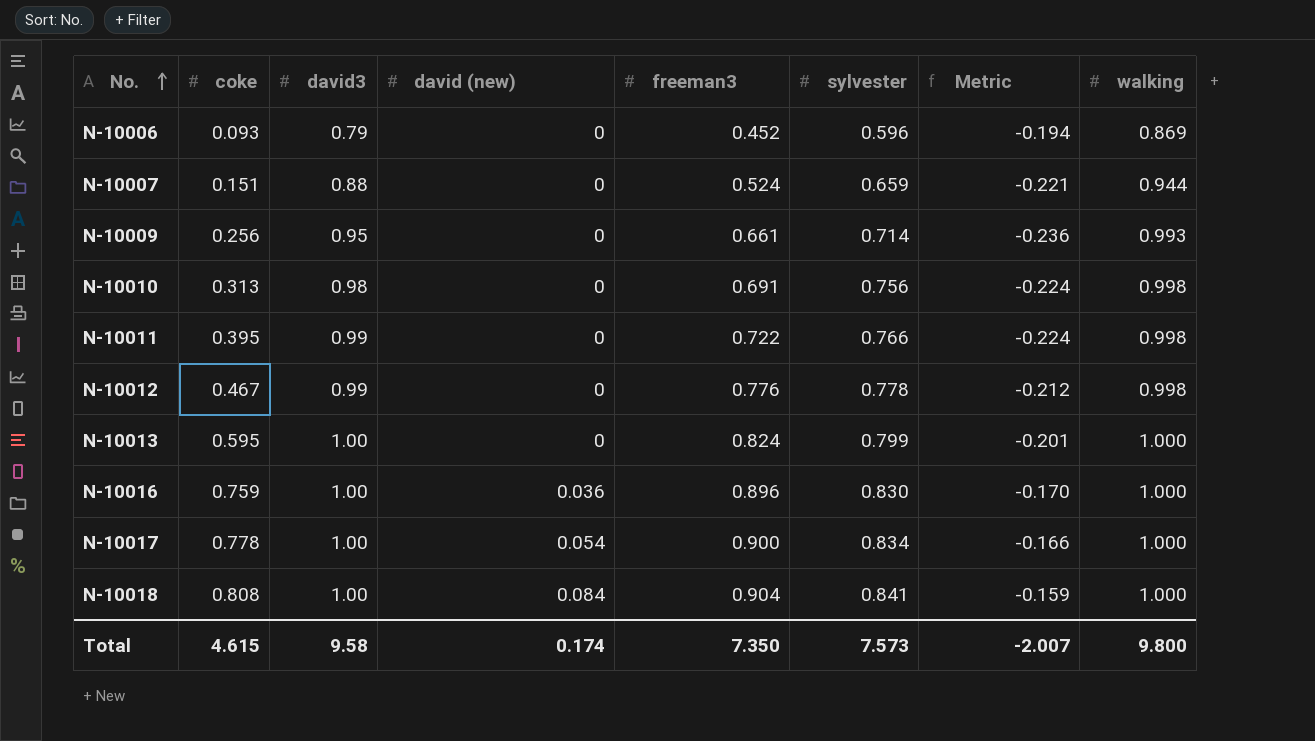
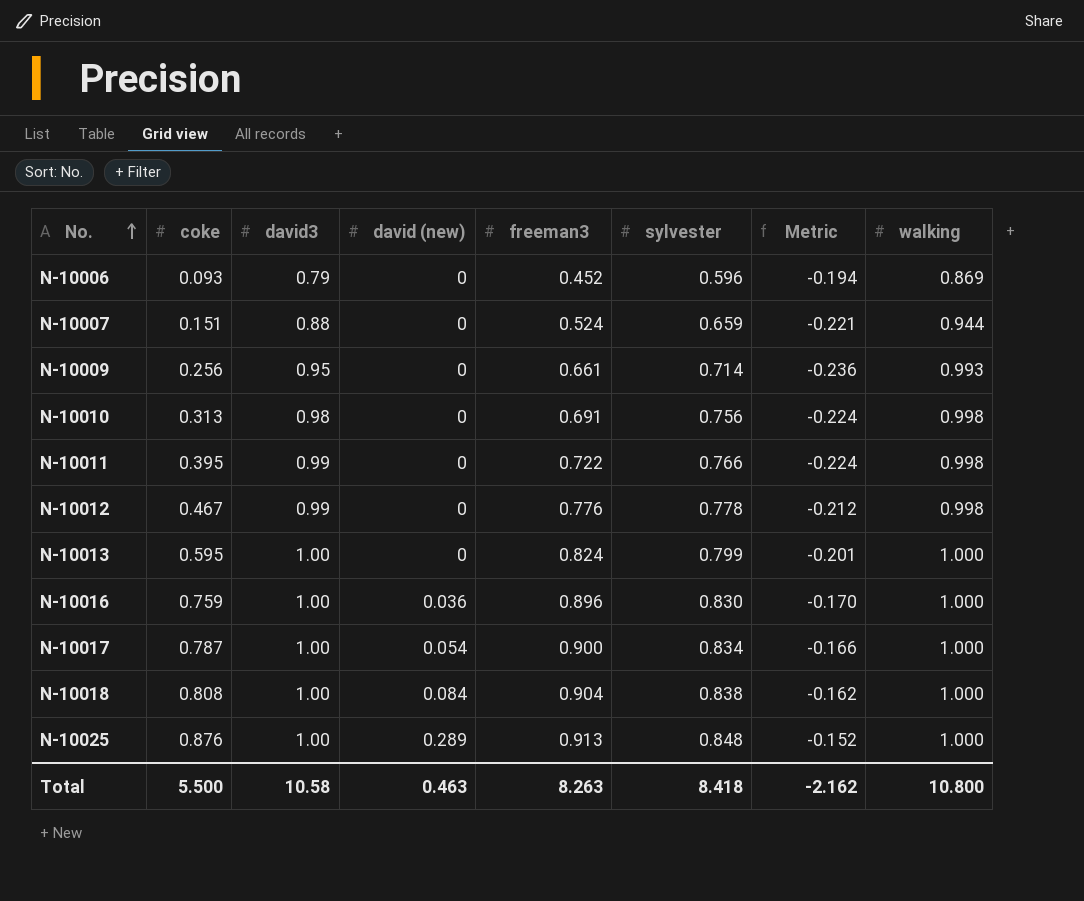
N-10017 | coke: 0.778 -> 0.787
N-10018 | sylvester: 0.841 -> 0.838
N-10018 | Metric: -0.159 -> -0.162
row N-10025: none -> 0.876 | 1.00 | 0.289 | 0.913 | 0.848 | -0.152 | 1.000
Total | coke: 4.615 -> 5.500
Total | david3: 9.58 -> 10.58
Total | david (new): 0.174 -> 0.463
Total | freeman3: 7.350 -> 8.263
Total | sylvester: 7.573 -> 8.418
Total | Metric: -2.007 -> -2.162
Total | walking: 9.800 -> 10.800

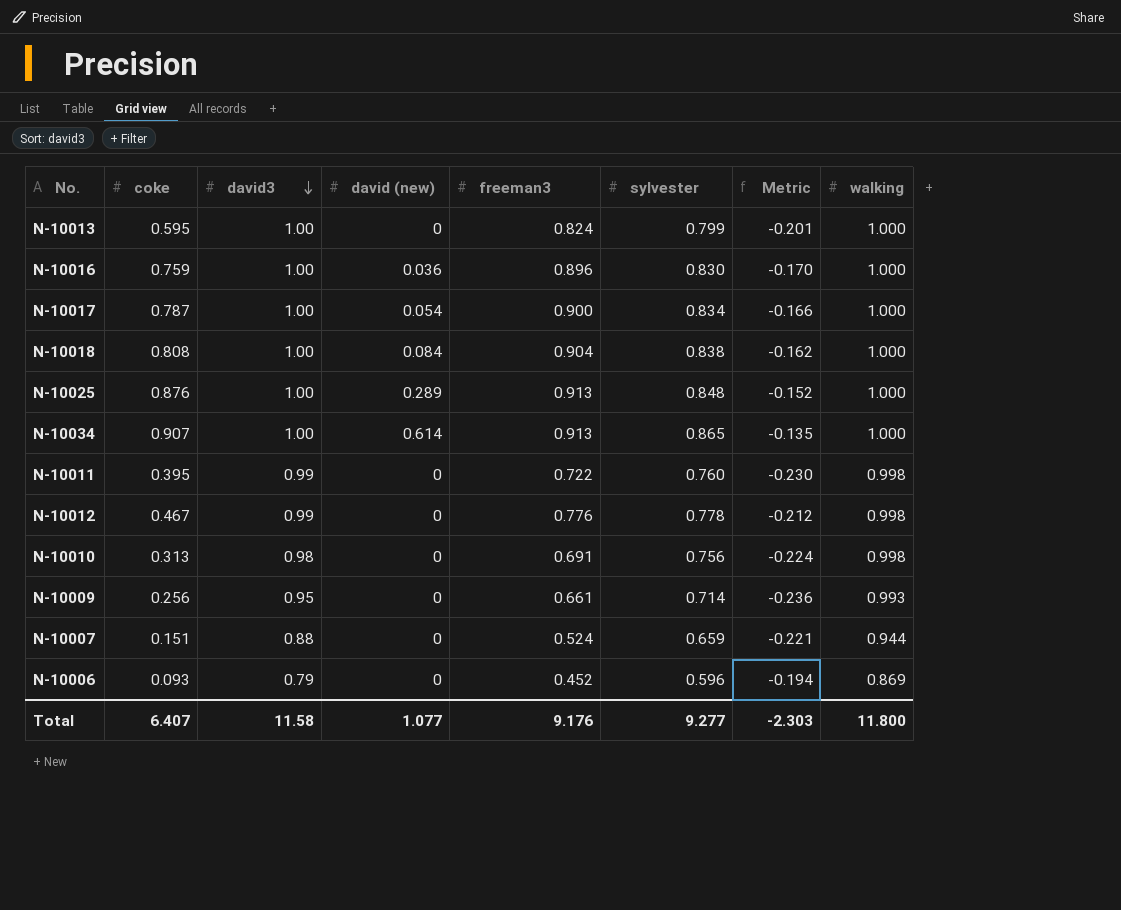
row order: No. ascending -> david3 descending
row N-10034: none -> 0.907 | 1.00 | 0.614 | 0.913 | 0.865 | -0.135 | 1.000
N-10011 | sylvester: 0.766 -> 0.760
N-10011 | Metric: -0.224 -> -0.230
Total | coke: 5.500 -> 6.407
Total | david3: 10.58 -> 11.58
Total | david (new): 0.463 -> 1.077
Total | freeman3: 8.263 -> 9.176
Total | sylvester: 8.418 -> 9.277
Total | Metric: -2.162 -> -2.303
Total | walking: 10.800 -> 11.800

